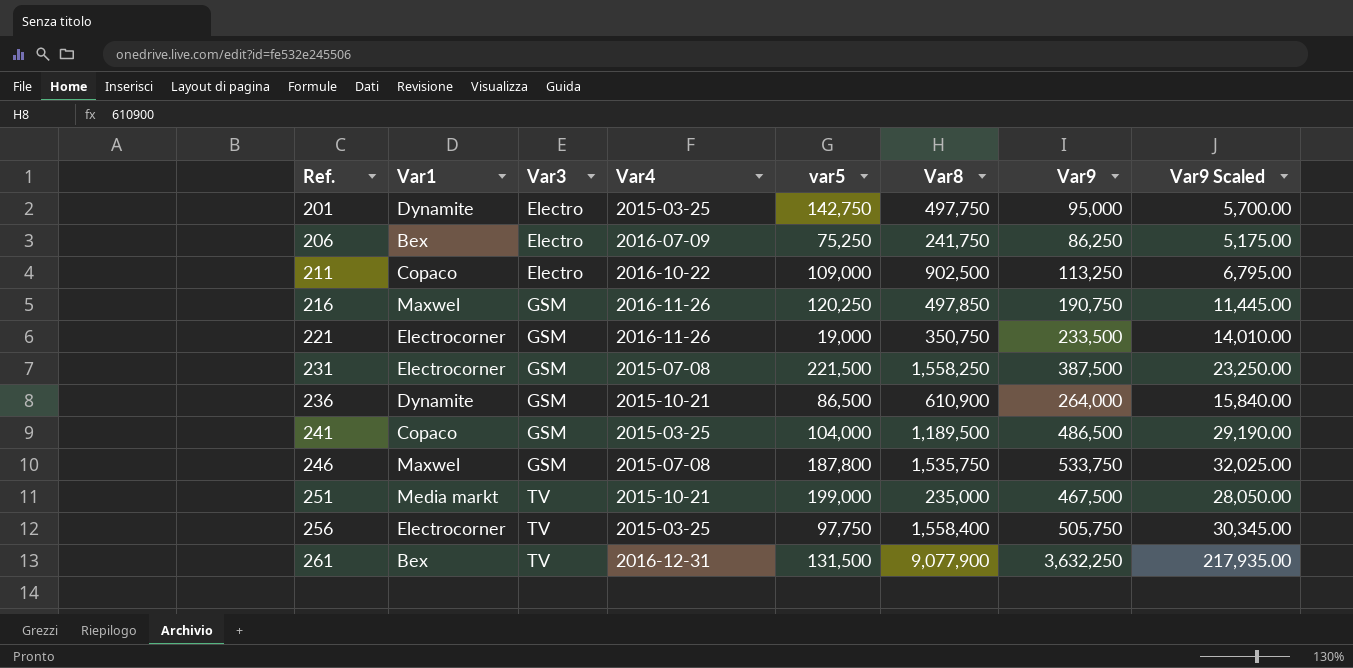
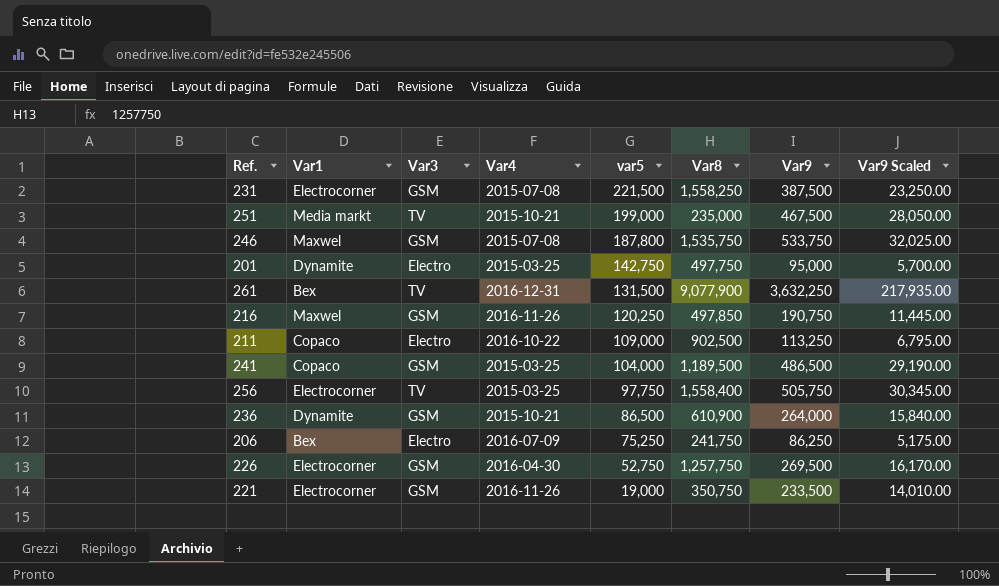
row order: Ref. ascending -> var5 descending
row 226: none -> Electrocorner | GSM | 2016-04-30 | 52,750 | 1,257,750 | 269,500 | 16,170.00

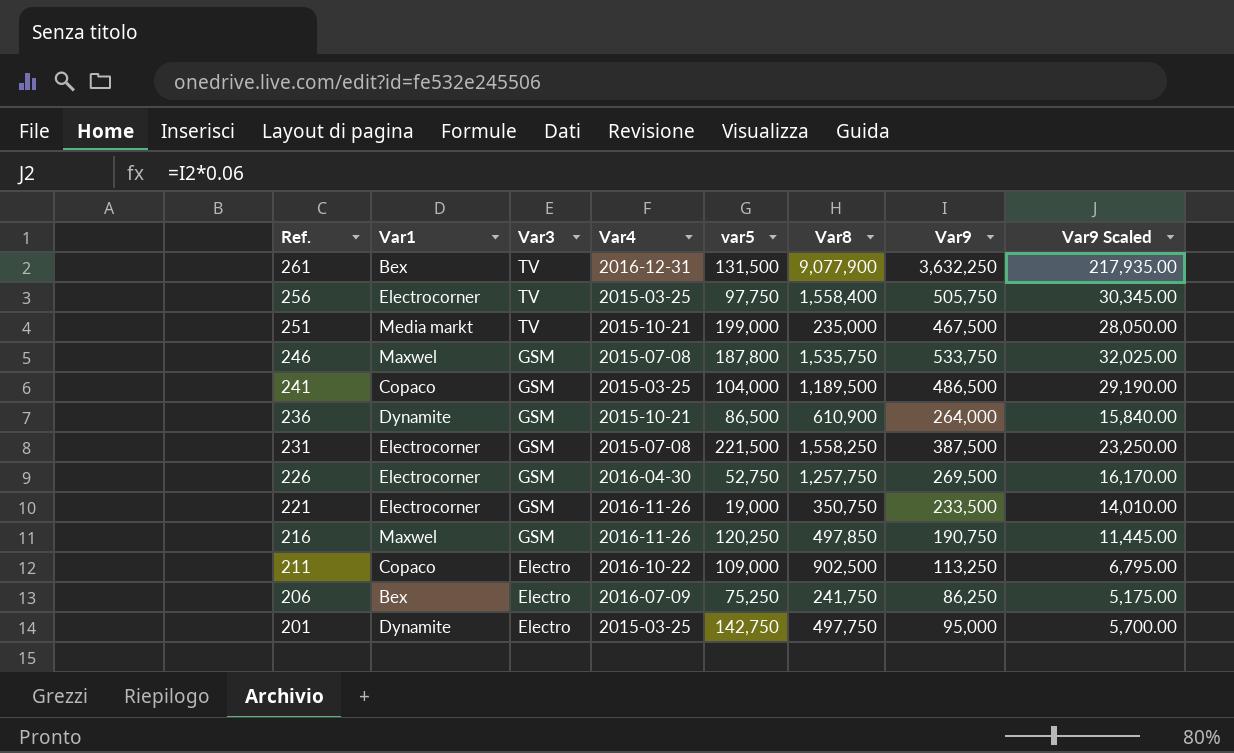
row order: var5 descending -> Ref. descending

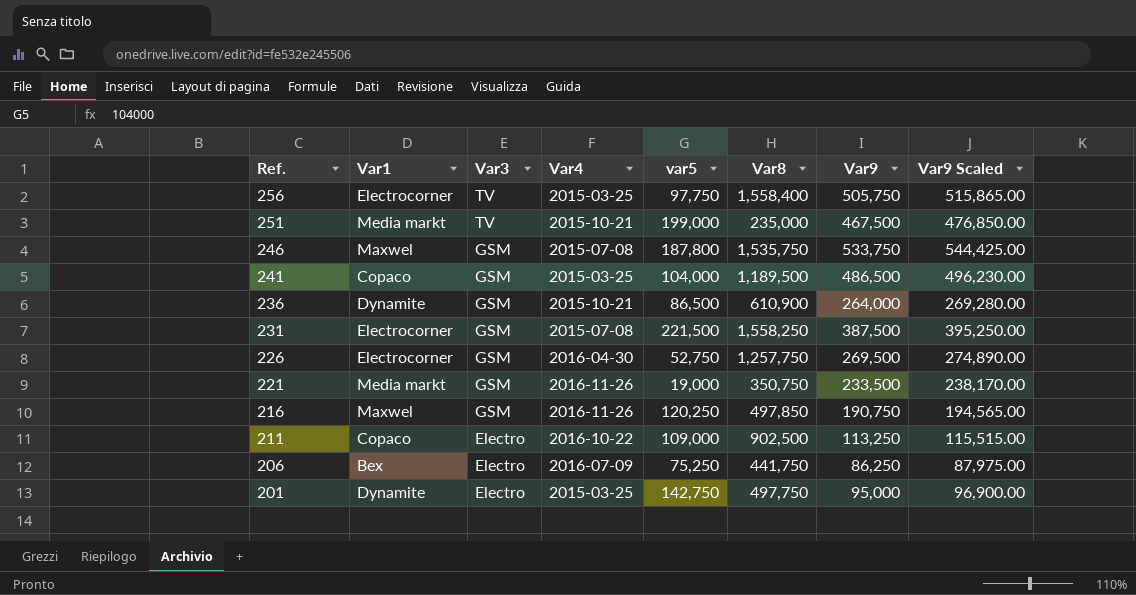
column Var9 Scaled | formula: [Var9] * 0.06 -> [Var9] * 1.02
row 261: Bex | TV | 2016-12-31 | 131,500 | 9,077,900 | 3,632,250 | 217,935.00 -> none
221 | Var1: Electrocorner -> Media markt
206 | Var8: 241,750 -> 441,750

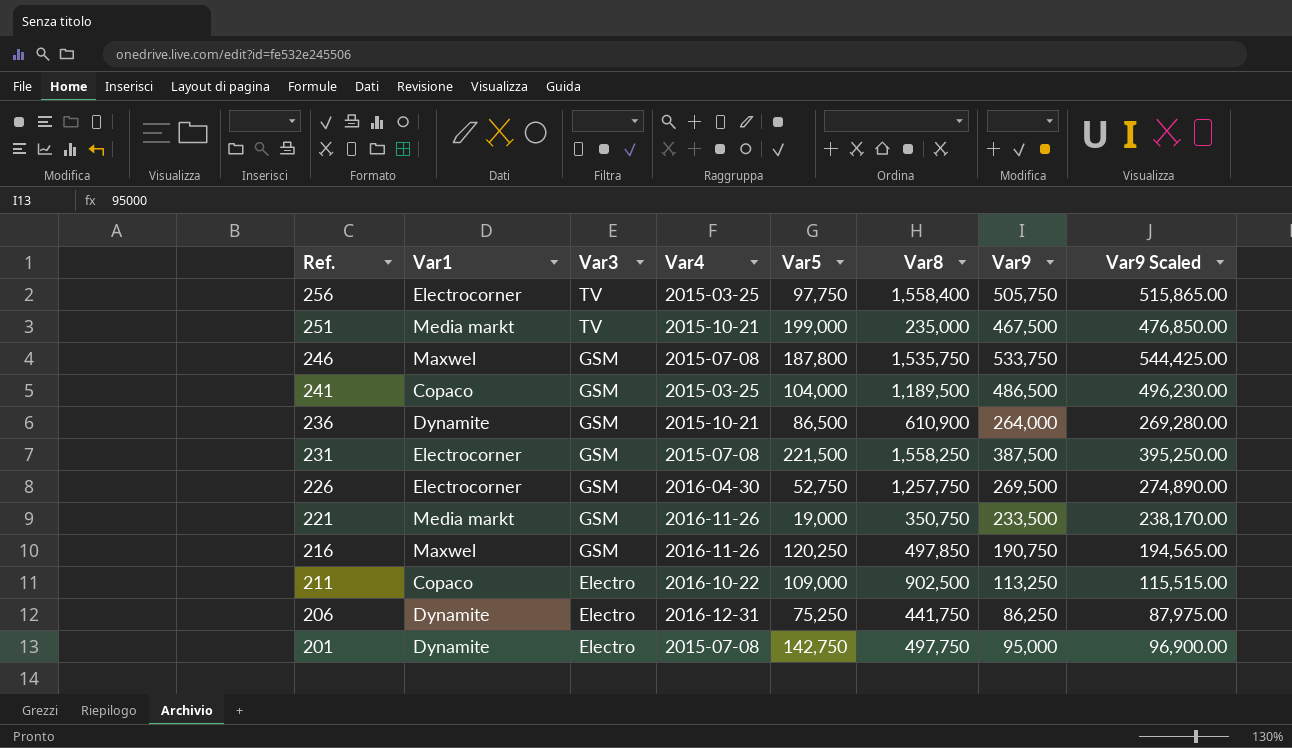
column name: var5 -> Var5
206 | Var1: Bex -> Dynamite
206 | Var4: 2016-07-09 -> 2016-12-31
201 | Var4: 2015-03-25 -> 2015-07-08

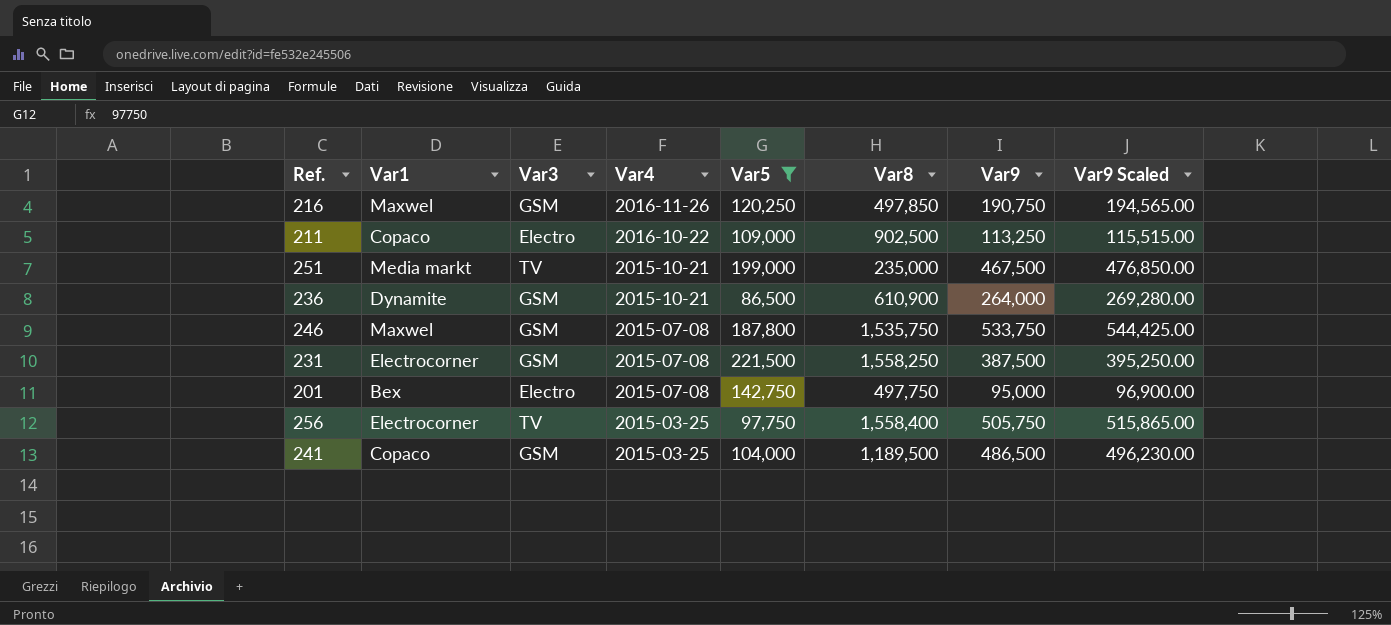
filter: none -> Var5 >= 86,500
row order: Ref. descending -> Var4 descending
201 | Var1: Dynamite -> Bex

